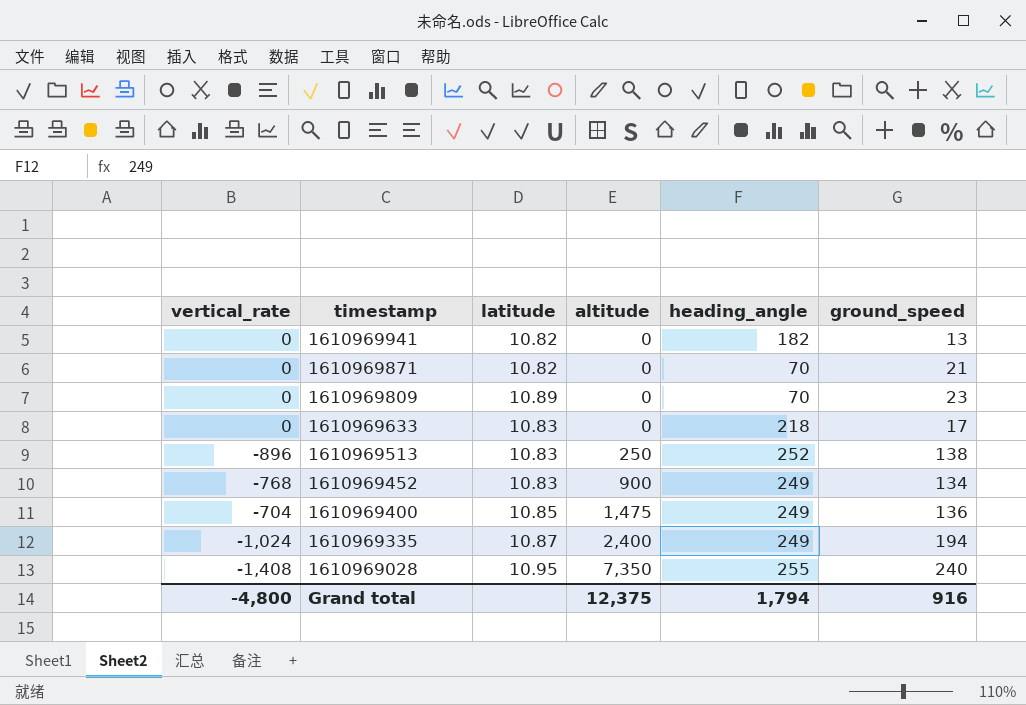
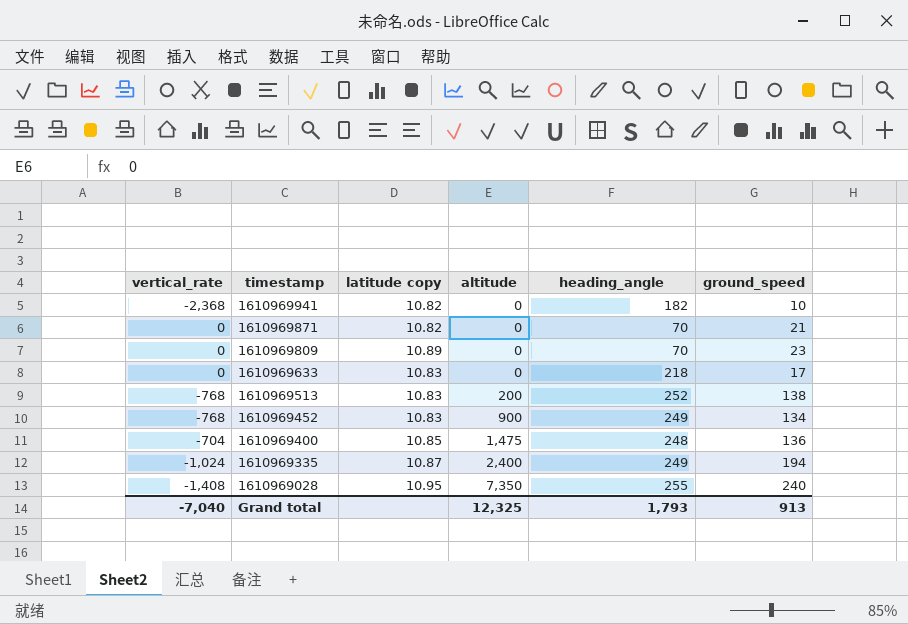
column name: latitude -> latitude copy
1610969941 | vertical_rate: 0 -> -2,368
1610969941 | ground_speed: 13 -> 10
1610969513 | vertical_rate: -896 -> -768
1610969513 | altitude: 250 -> 200
1610969400 | heading_angle: 249 -> 248
Grand total | vertical_rate: -4,800 -> -7,040
Grand total | altitude: 12,375 -> 12,325
Grand total | heading_angle: 1,794 -> 1,793
Grand total | ground_speed: 916 -> 913

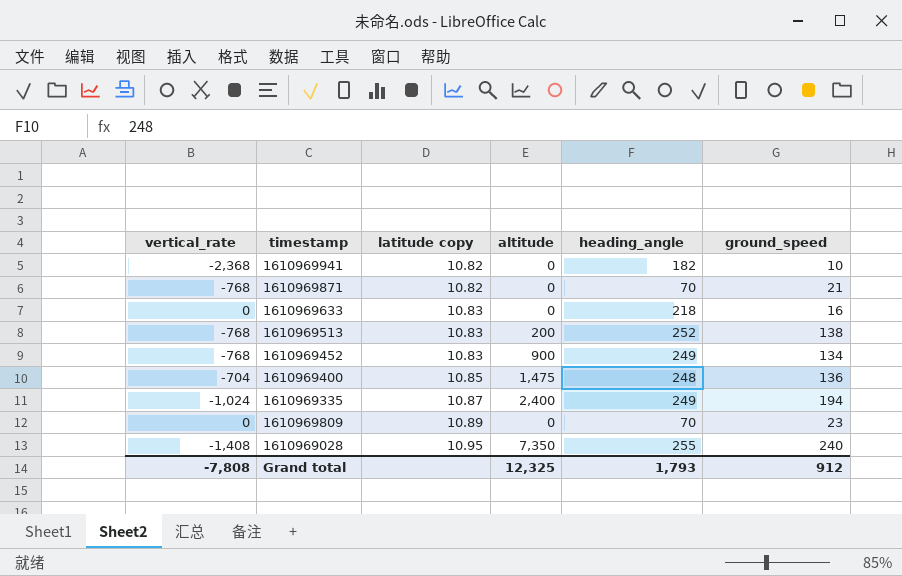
row order: timestamp descending -> latitude copy ascending
1610969871 | vertical_rate: 0 -> -768
1610969633 | ground_speed: 17 -> 16
Grand total | vertical_rate: -7,040 -> -7,808
Grand total | ground_speed: 913 -> 912

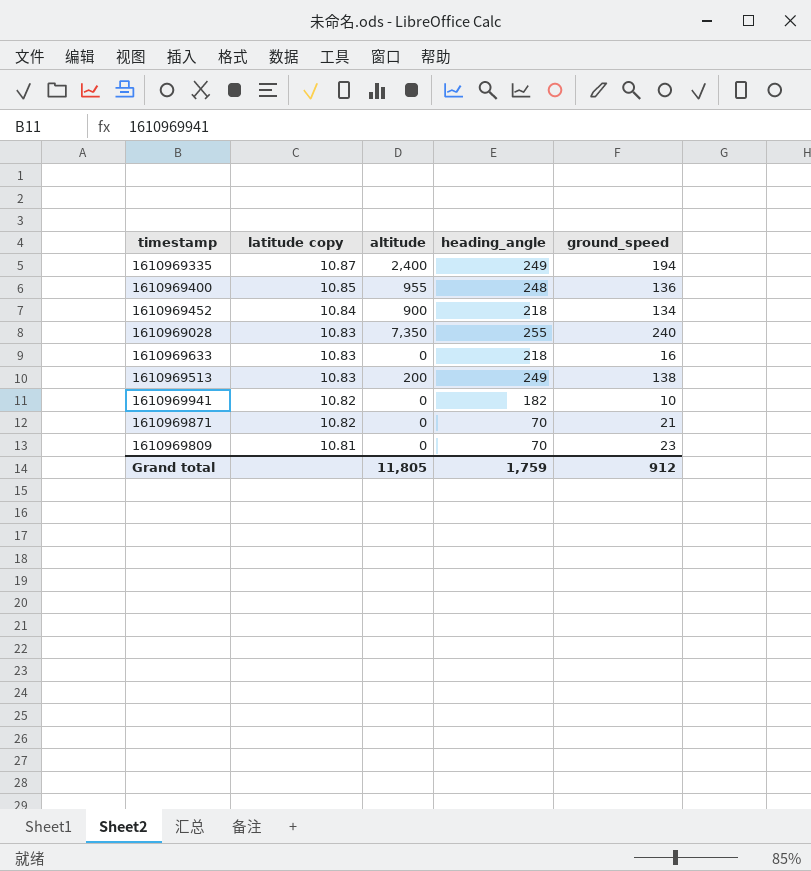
row order: latitude copy ascending -> latitude copy descending
column vertical_rate | position: 1 -> none
1610969400 | altitude: 1,475 -> 955
1610969452 | latitude copy: 10.83 -> 10.84
1610969452 | heading_angle: 249 -> 218
1610969028 | latitude copy: 10.95 -> 10.83
1610969513 | heading_angle: 252 -> 249
1610969809 | latitude copy: 10.89 -> 10.81
Grand total | altitude: 12,325 -> 11,805
Grand total | heading_angle: 1,793 -> 1,759

